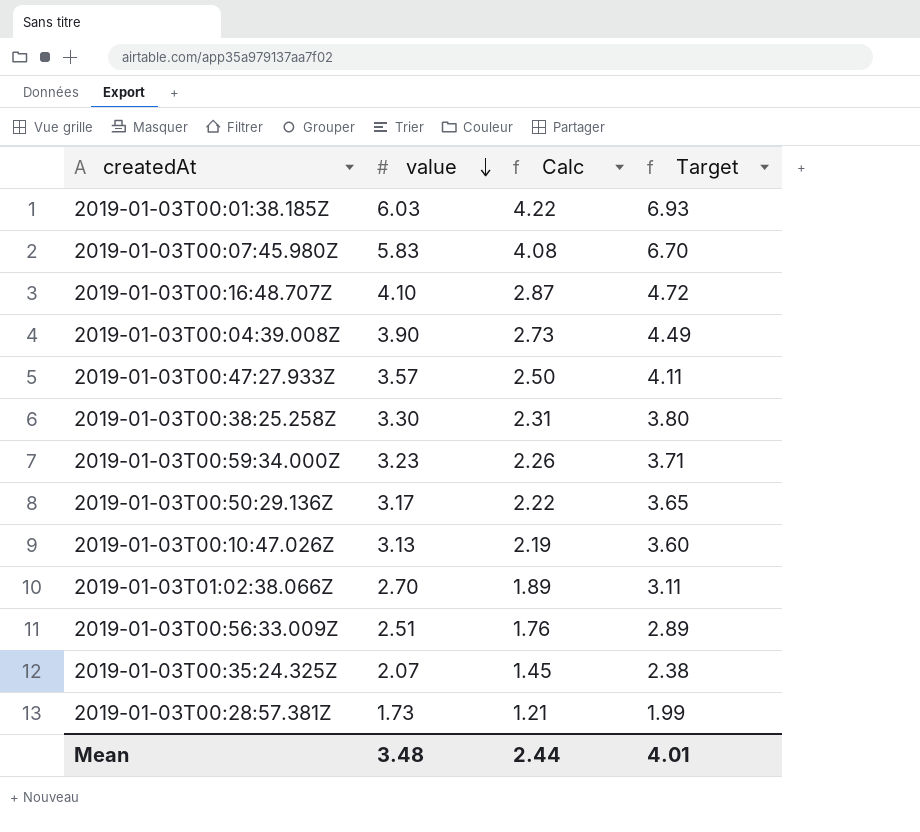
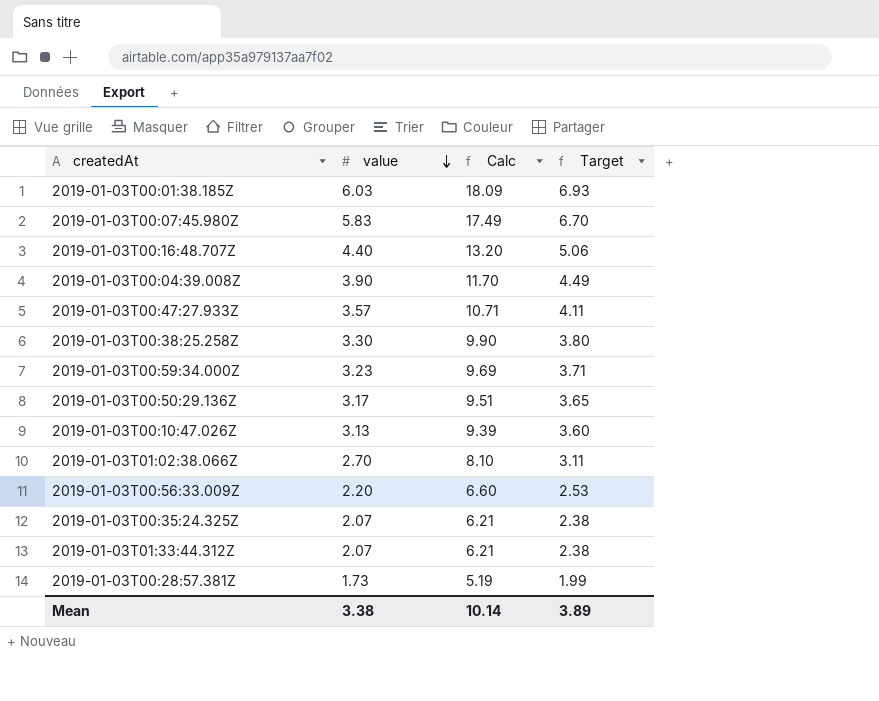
column Calc | formula: [value] * 0.7 -> [value] * 3
2019-01-03T00:16:48.707Z | value: 4.10 -> 4.40
2019-01-03T00:16:48.707Z | Target: 4.72 -> 5.06
2019-01-03T00:56:33.009Z | value: 2.51 -> 2.20
2019-01-03T00:56:33.009Z | Target: 2.89 -> 2.53
row 2019-01-03T01:33:44.312Z: none -> 2.07 | 6.21 | 2.38
Mean | value: 3.48 -> 3.38
Mean | Calc: 2.44 -> 10.14
Mean | Target: 4.01 -> 3.89

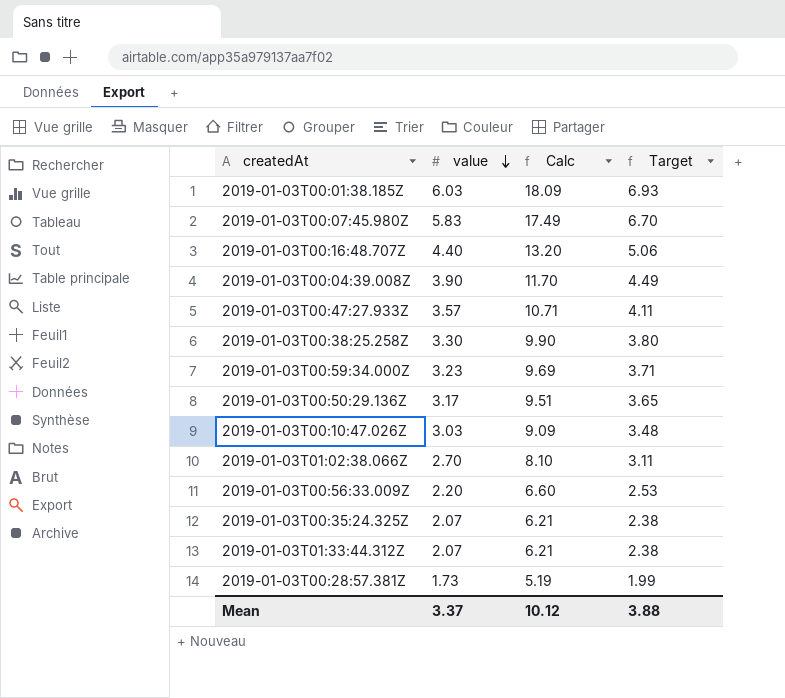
2019-01-03T00:10:47.026Z | value: 3.13 -> 3.03
2019-01-03T00:10:47.026Z | Calc: 9.39 -> 9.09
2019-01-03T00:10:47.026Z | Target: 3.60 -> 3.48
Mean | value: 3.38 -> 3.37
Mean | Calc: 10.14 -> 10.12
Mean | Target: 3.89 -> 3.88

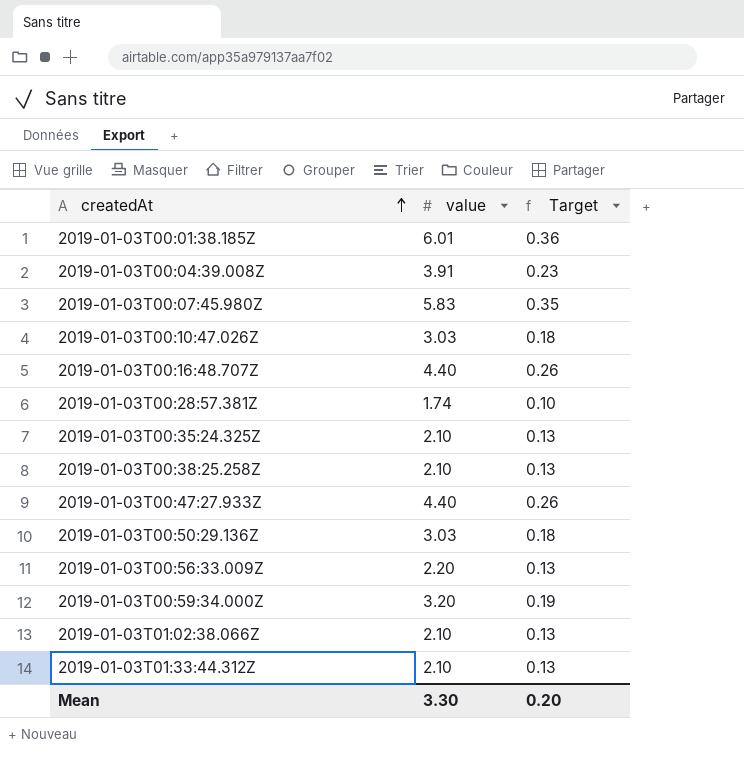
row order: value descending -> createdAt ascending
column Calc | formula: [value] * 3 -> none
column Target | formula: [value] * 1.15 -> [value] * 0.06
2019-01-03T00:01:38.185Z | value: 6.03 -> 6.01
2019-01-03T00:04:39.008Z | value: 3.90 -> 3.91
2019-01-03T00:28:57.381Z | value: 1.73 -> 1.74
2019-01-03T00:35:24.325Z | value: 2.07 -> 2.10
2019-01-03T00:38:25.258Z | value: 3.30 -> 2.10
2019-01-03T00:47:27.933Z | value: 3.57 -> 4.40
2019-01-03T00:50:29.136Z | value: 3.17 -> 3.03
2019-01-03T00:59:34.000Z | value: 3.23 -> 3.20
2019-01-03T01:02:38.066Z | value: 2.70 -> 2.10
2019-01-03T01:33:44.312Z | value: 2.07 -> 2.10
Mean | value: 3.37 -> 3.30
Mean | Target: 3.88 -> 0.20

